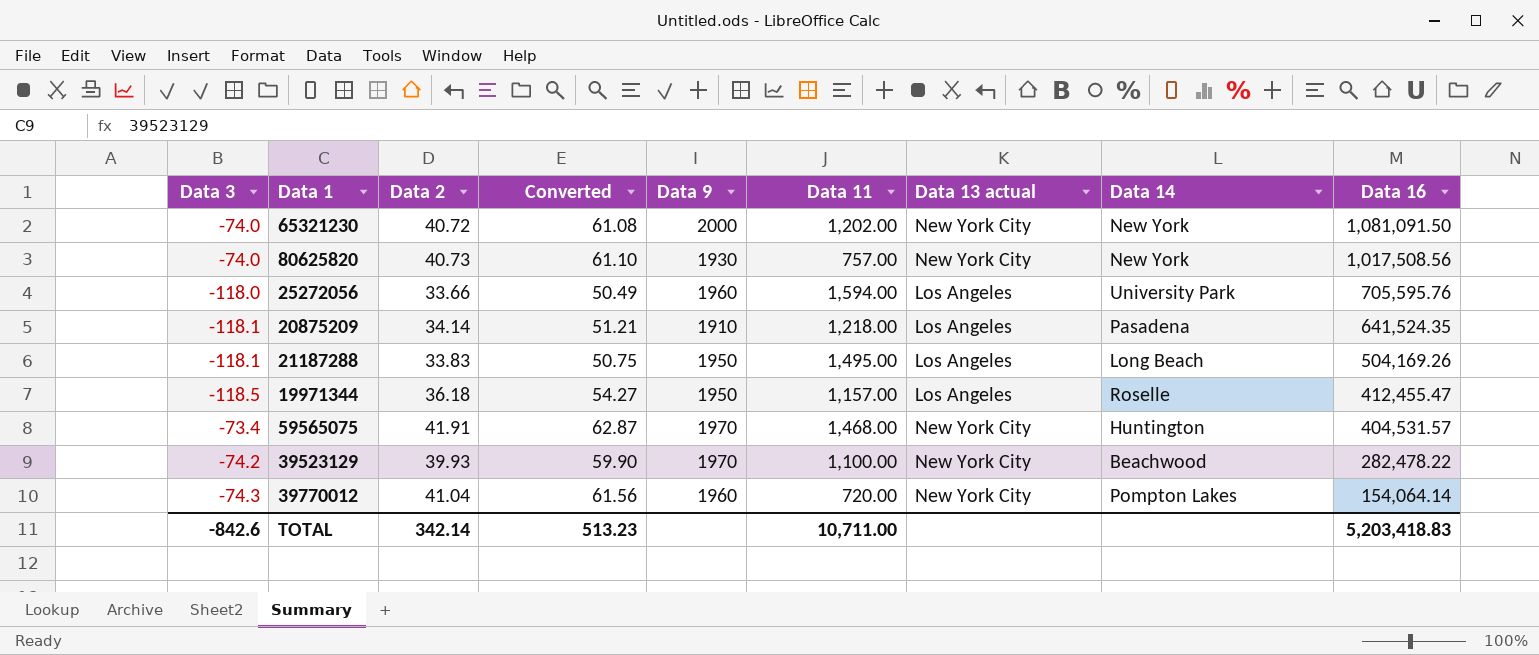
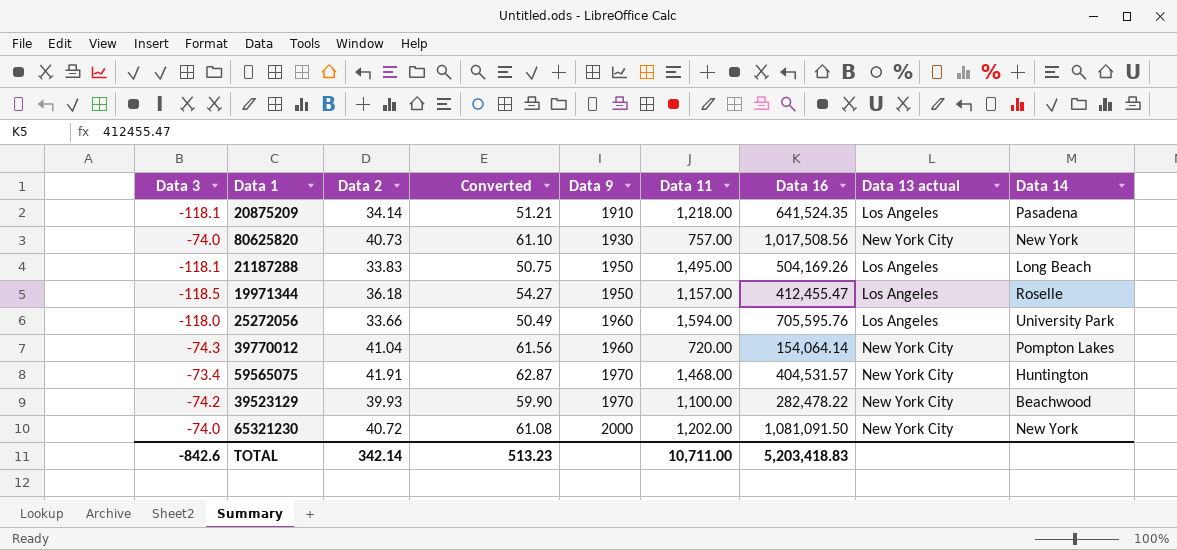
row order: Data 16 descending -> Data 9 ascending
column Data 16 | position: 9 -> 7

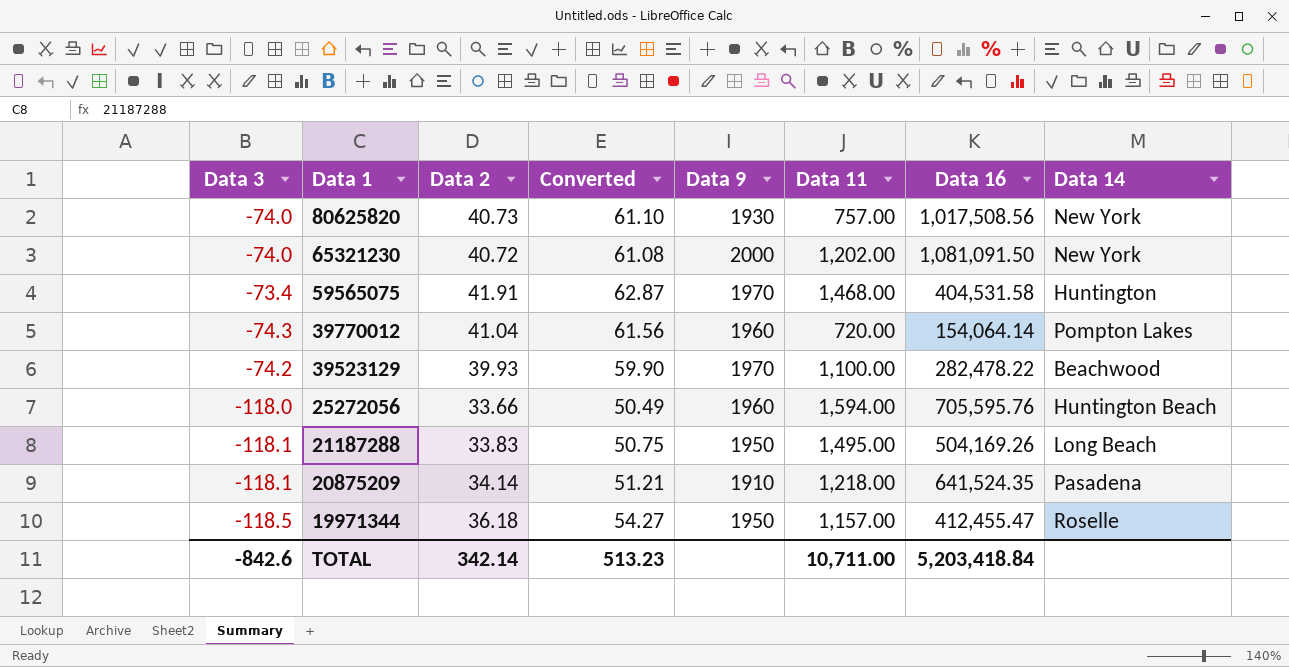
row order: Data 9 ascending -> Data 1 descending
column Data 13 actual | position: 8 -> none
59565075 | Data 16: 404,531.57 -> 404,531.58
25272056 | Data 14: University Park -> Huntington Beach
TOTAL | Data 16: 5,203,418.83 -> 5,203,418.84

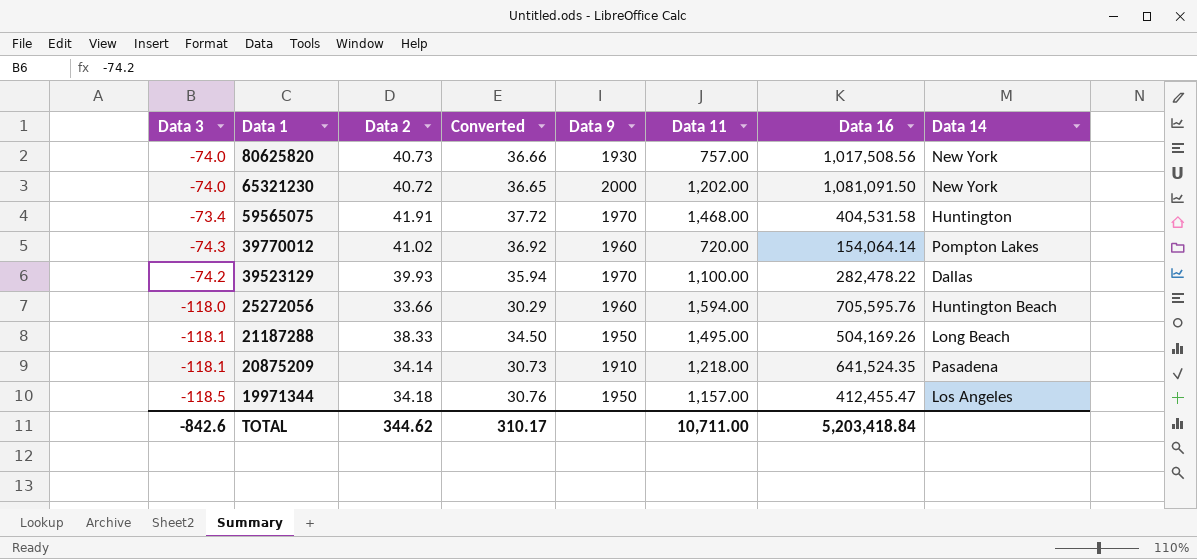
column Converted | formula: [Data 2] * 1.5 -> [Data 2] * 0.9
39770012 | Data 2: 41.04 -> 41.02
39523129 | Data 14: Beachwood -> Dallas
21187288 | Data 2: 33.83 -> 38.33
19971344 | Data 2: 36.18 -> 34.18
19971344 | Data 14: Roselle -> Los Angeles
TOTAL | Data 2: 342.14 -> 344.62
TOTAL | Converted: 513.23 -> 310.17

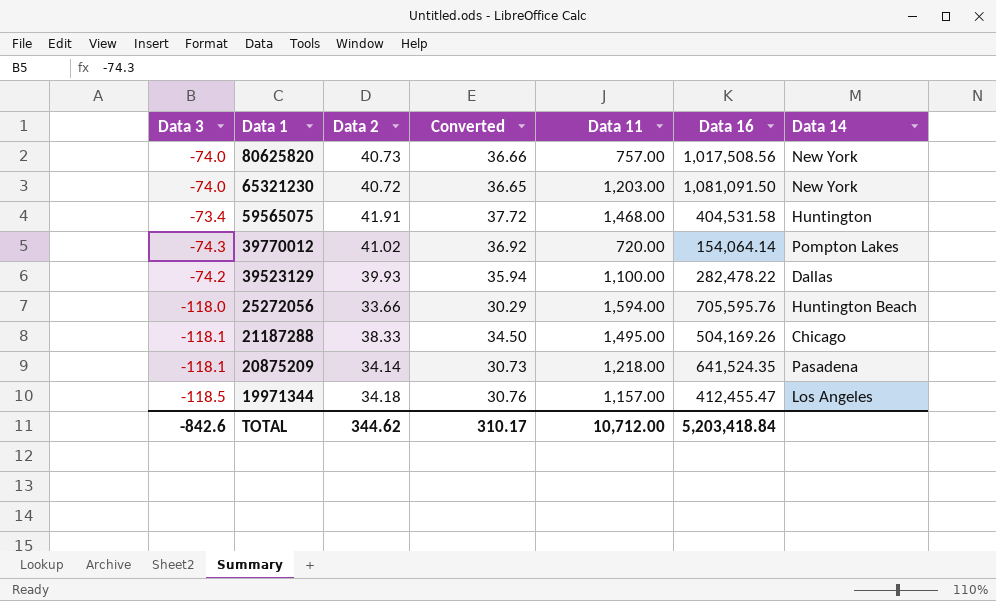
column Data 9 | position: 5 -> none
65321230 | Data 11: 1,202.00 -> 1,203.00
21187288 | Data 14: Long Beach -> Chicago
TOTAL | Data 11: 10,711.00 -> 10,712.00

